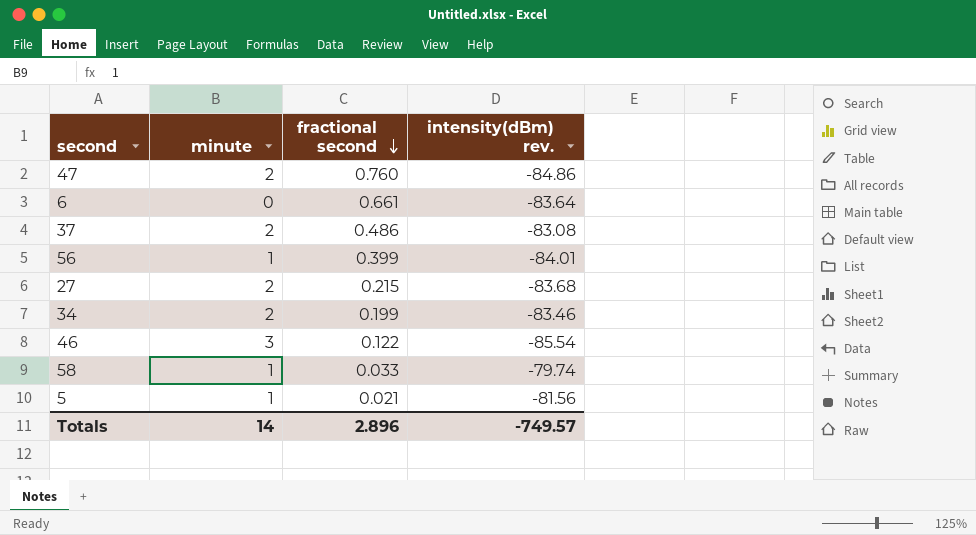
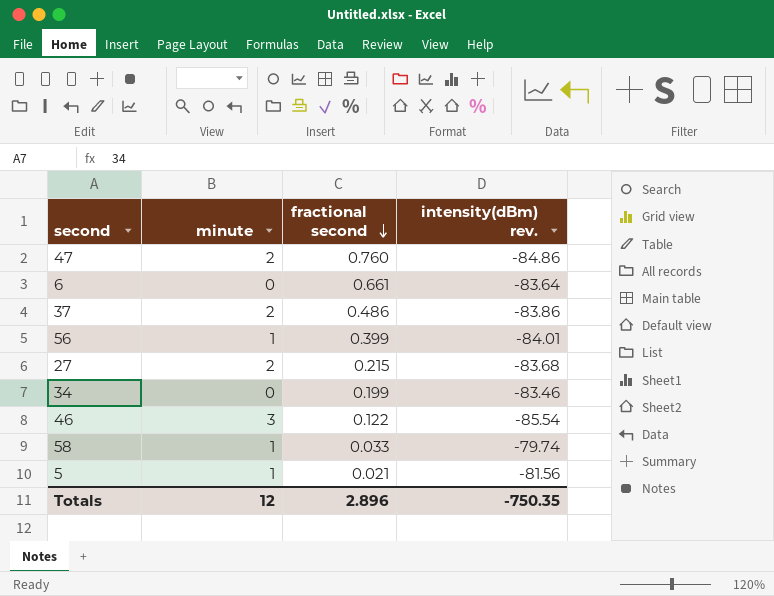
37 | intensity(dBm) rev.: -83.08 -> -83.86
34 | minute: 2 -> 0
Totals | minute: 14 -> 12
Totals | intensity(dBm) rev.: -749.57 -> -750.35

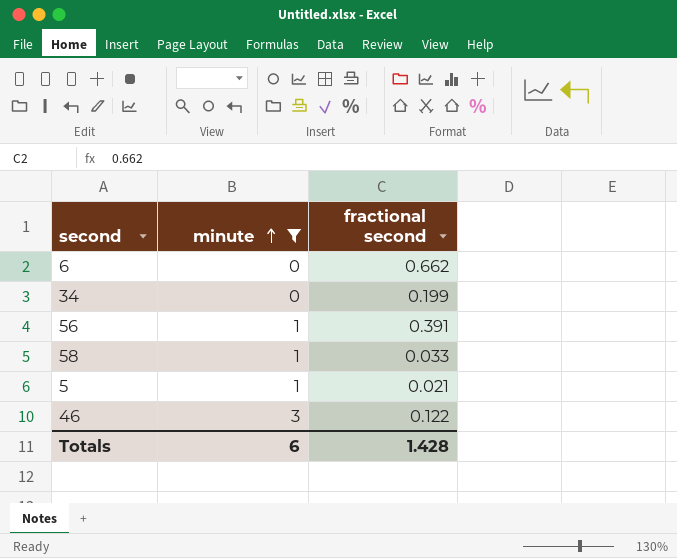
filter: none -> minute != 2
row order: fractional second descending -> minute ascending
column intensity(dBm) rev. | position: 4 -> none
6 | fractional second: 0.661 -> 0.662
56 | fractional second: 0.399 -> 0.391
Totals | minute: 12 -> 6
Totals | fractional second: 2.896 -> 1.428

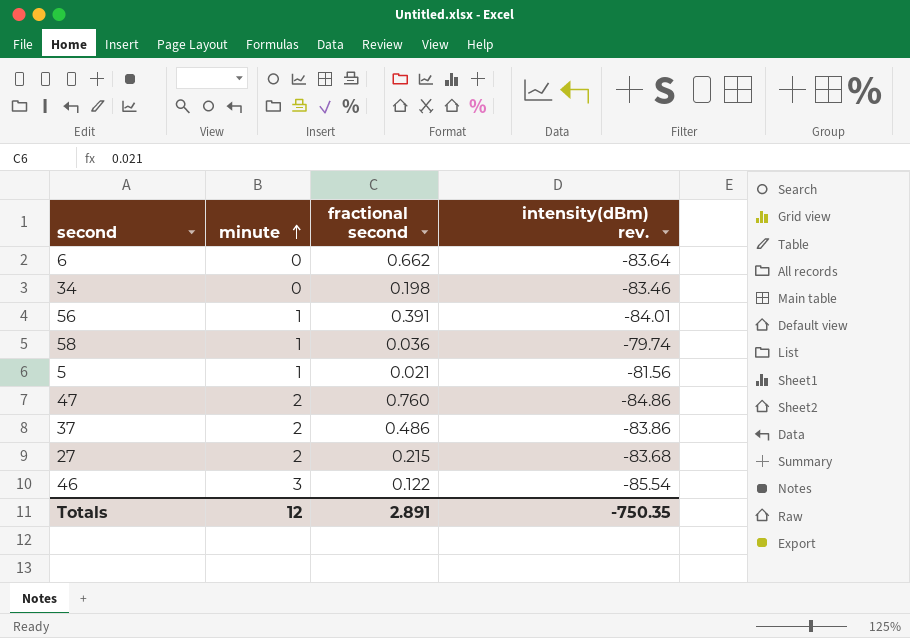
filter: minute != 2 -> none
column intensity(dBm) rev. | position: none -> 4
34 | fractional second: 0.199 -> 0.198
58 | fractional second: 0.033 -> 0.036
Totals | minute: 6 -> 12
Totals | fractional second: 1.428 -> 2.891

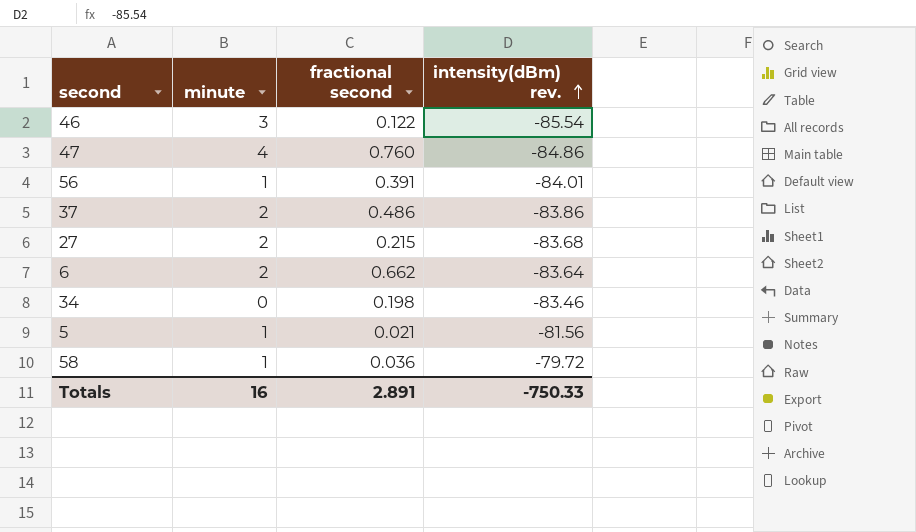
row order: minute ascending -> intensity(dBm) rev. ascending
47 | minute: 2 -> 4
6 | minute: 0 -> 2
58 | intensity(dBm) rev.: -79.74 -> -79.72
Totals | minute: 12 -> 16
Totals | intensity(dBm) rev.: -750.35 -> -750.33

